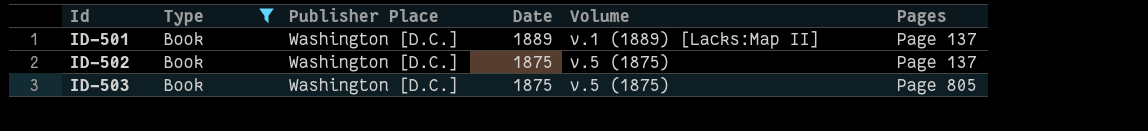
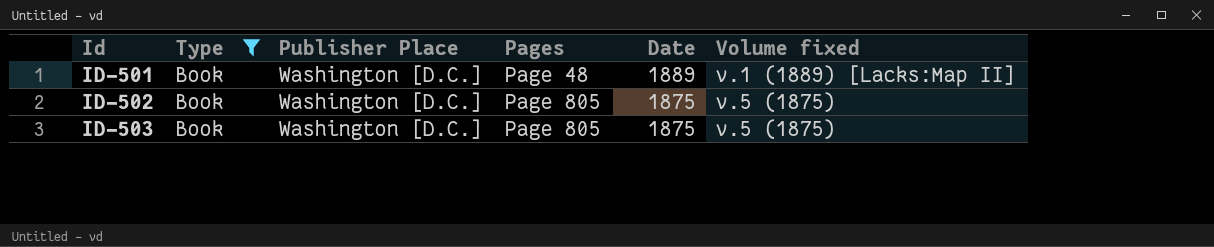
column Pages | position: 6 -> 4
column name: Volume -> Volume fixed
ID-501 | Pages: Page 137 -> Page 48
ID-502 | Pages: Page 137 -> Page 805

